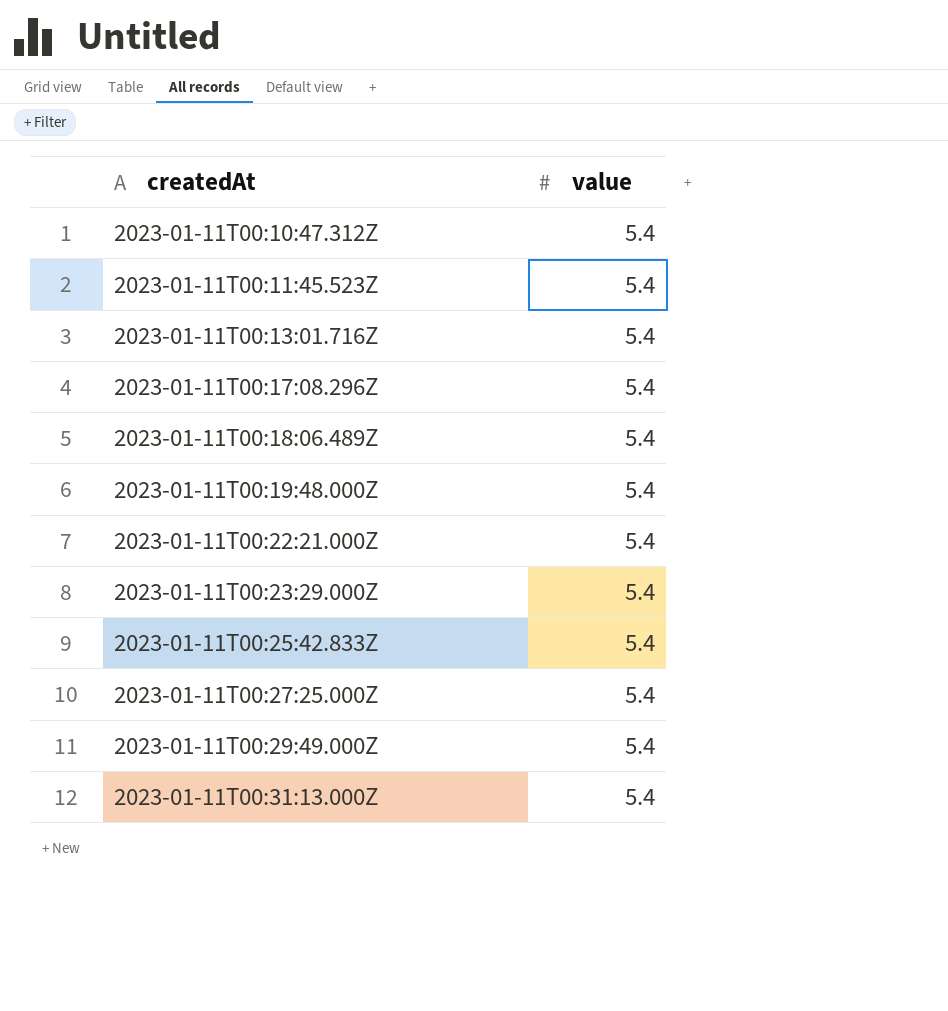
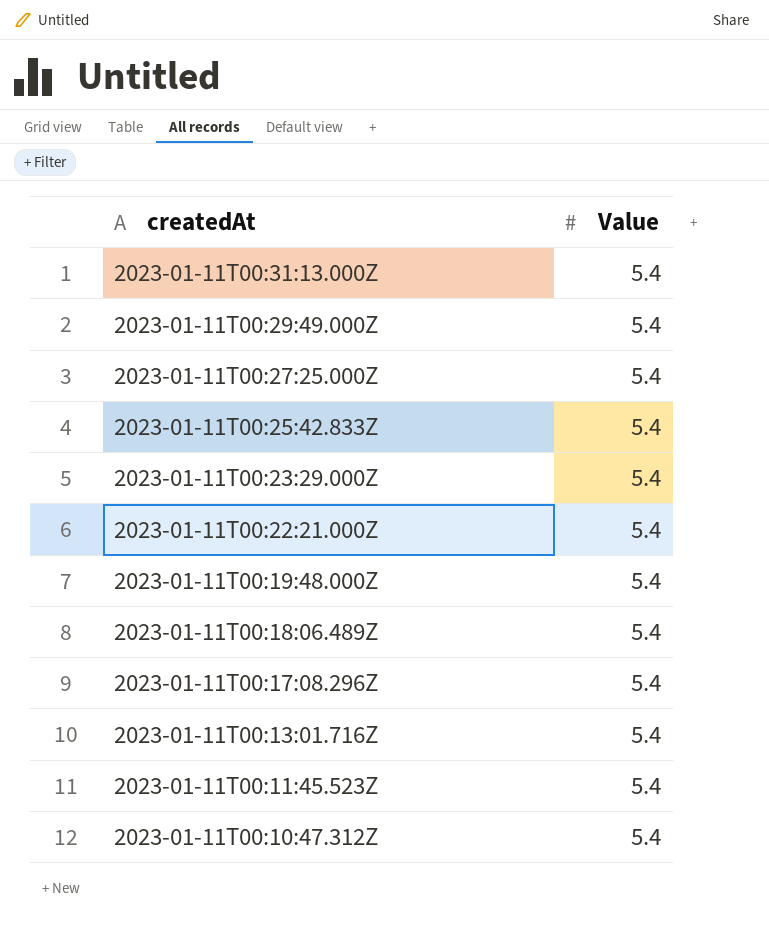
row order: createdAt ascending -> createdAt descending
column name: value -> Value

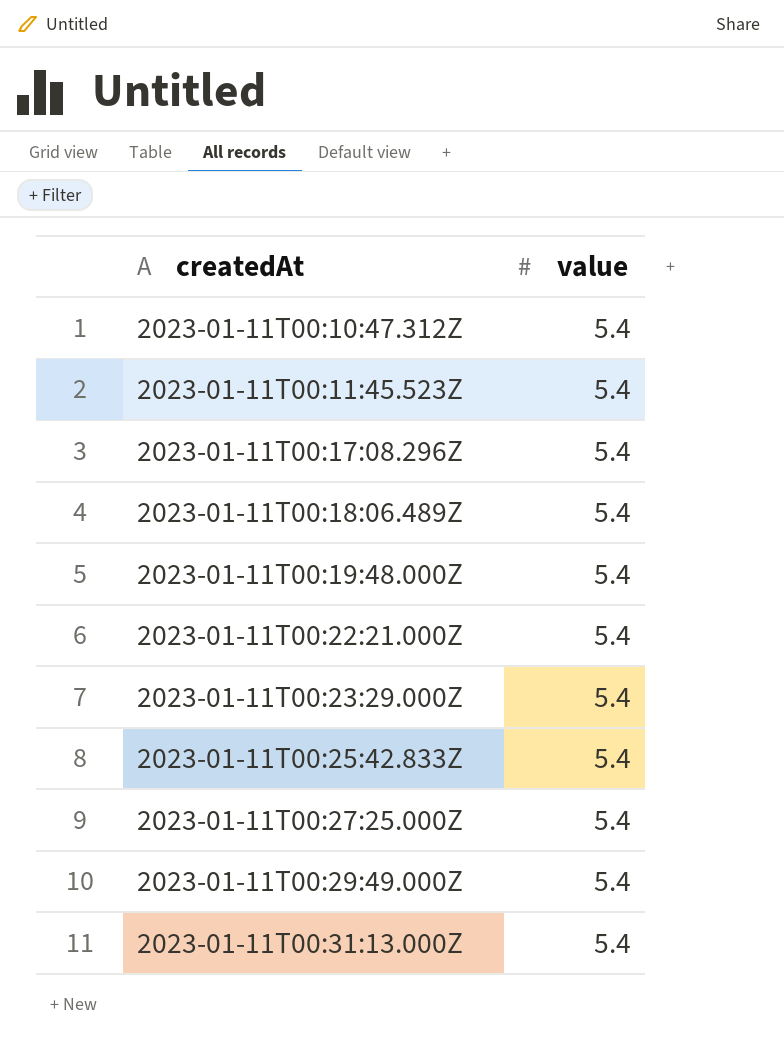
row order: createdAt descending -> createdAt ascending
column name: Value -> value
row 2023-01-11T00:13:01.716Z: 5.4 -> none

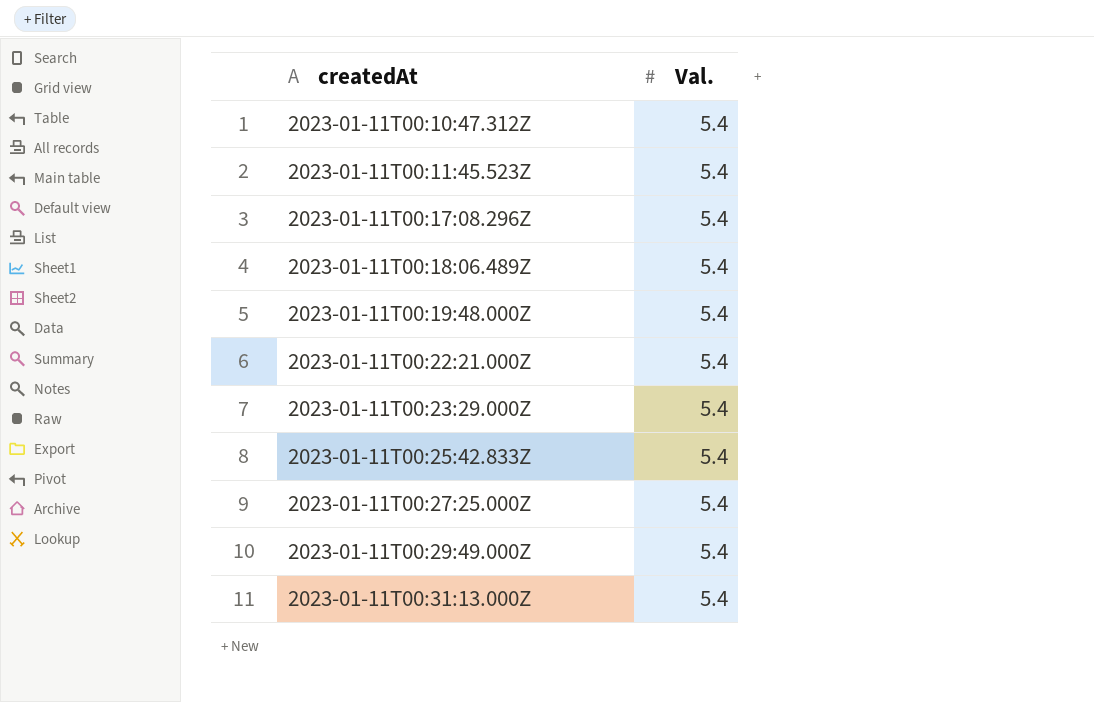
column name: value -> Val.

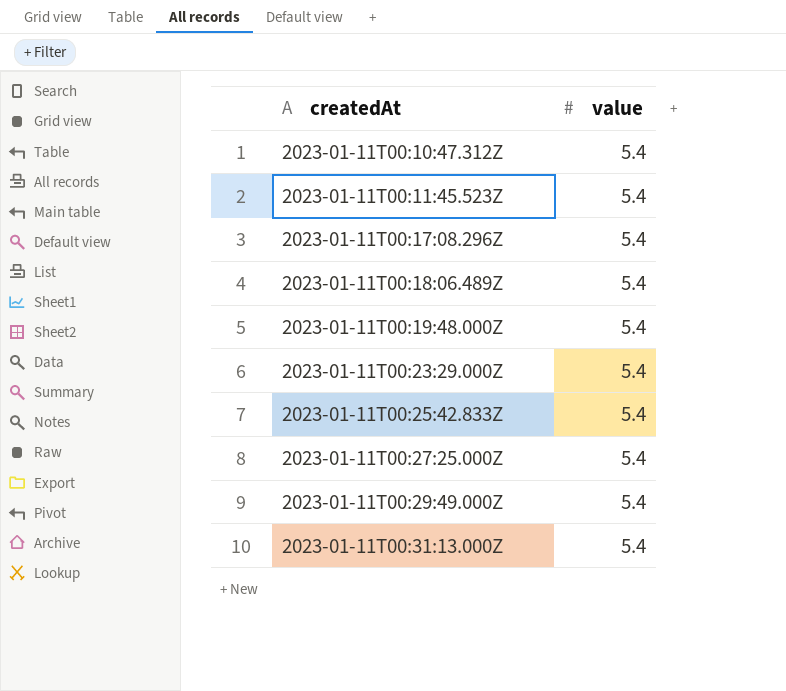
column name: Val. -> value
row 2023-01-11T00:22:21.000Z: 5.4 -> none

